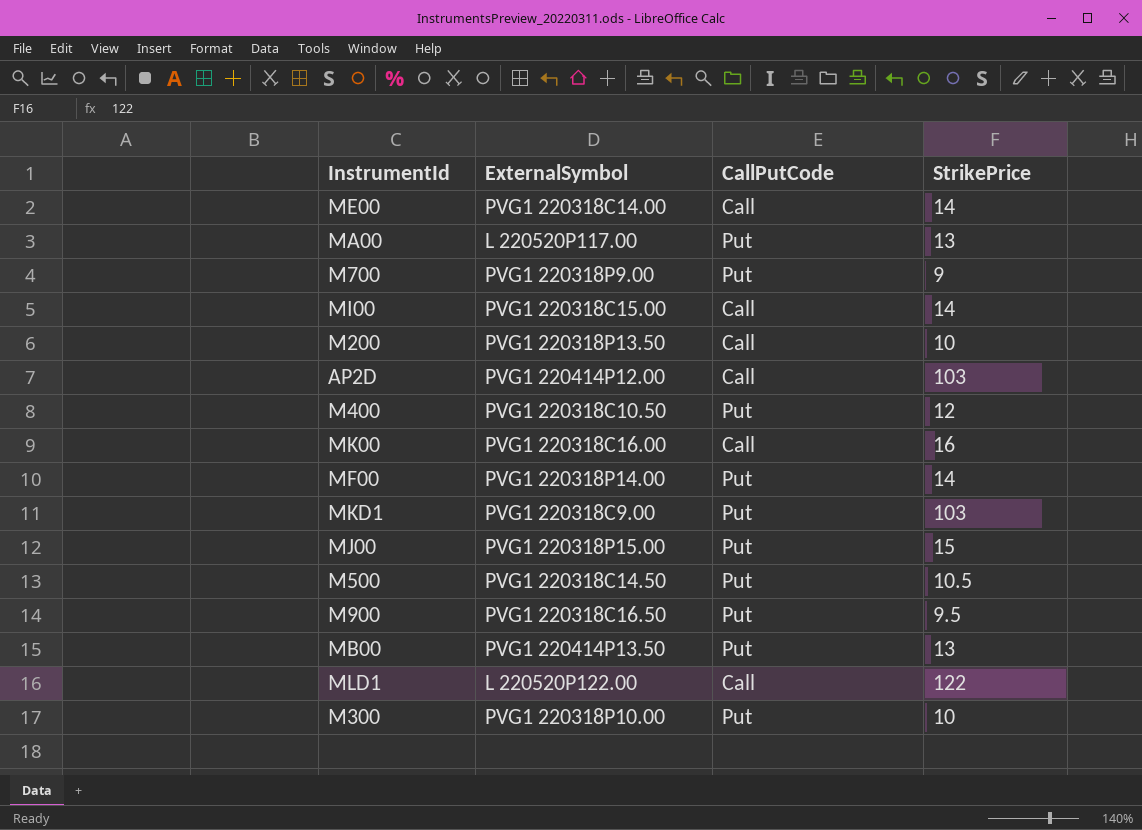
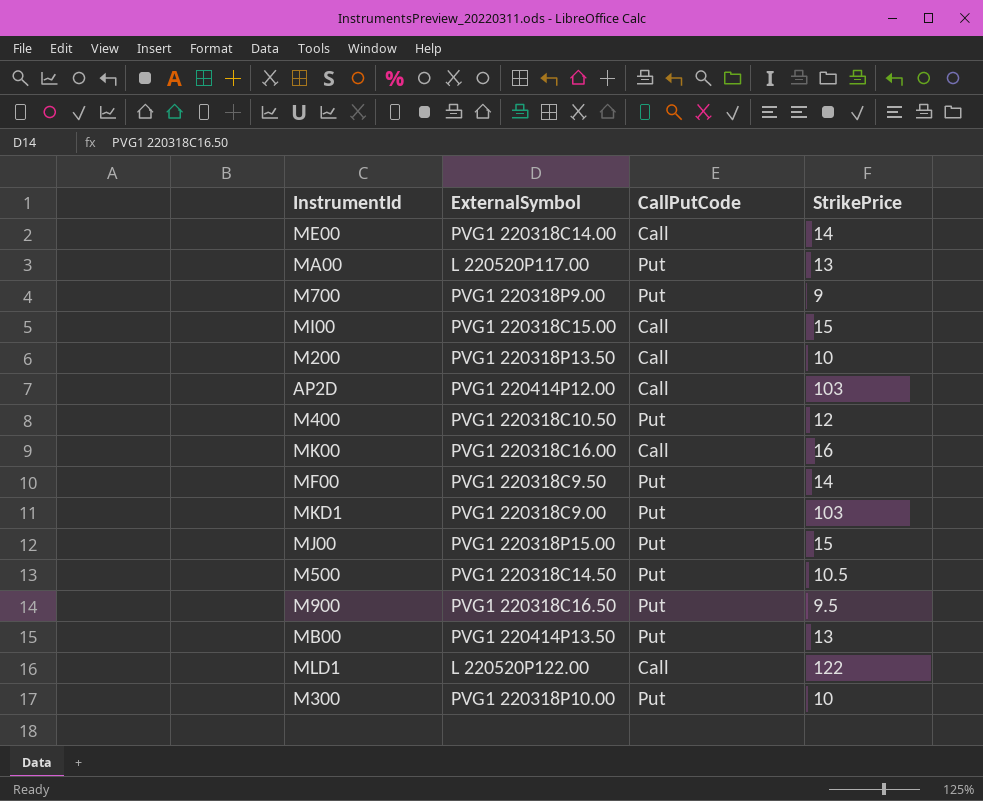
MI00 | StrikePrice: 14 -> 15
MF00 | ExternalSymbol: PVG1 220318P14.00 -> PVG1 220318C9.50

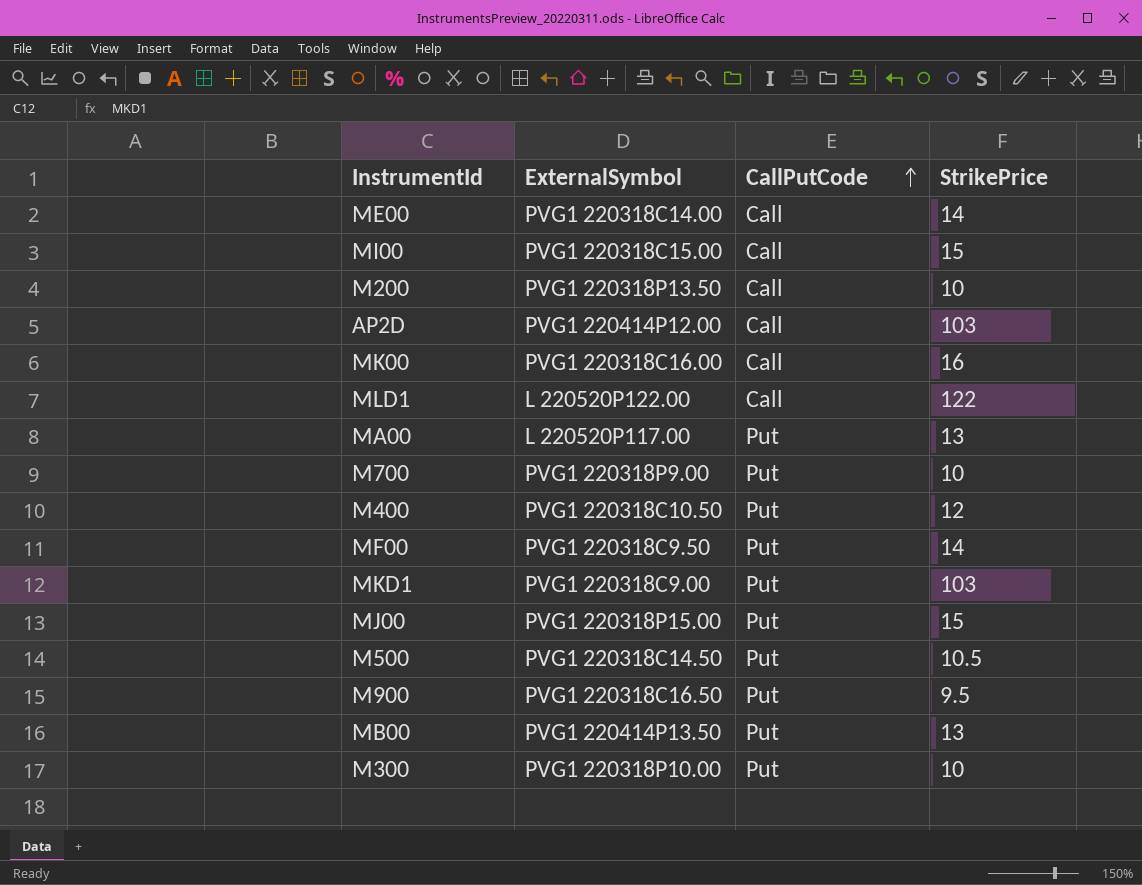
row order: none -> CallPutCode ascending
M700 | StrikePrice: 9 -> 10

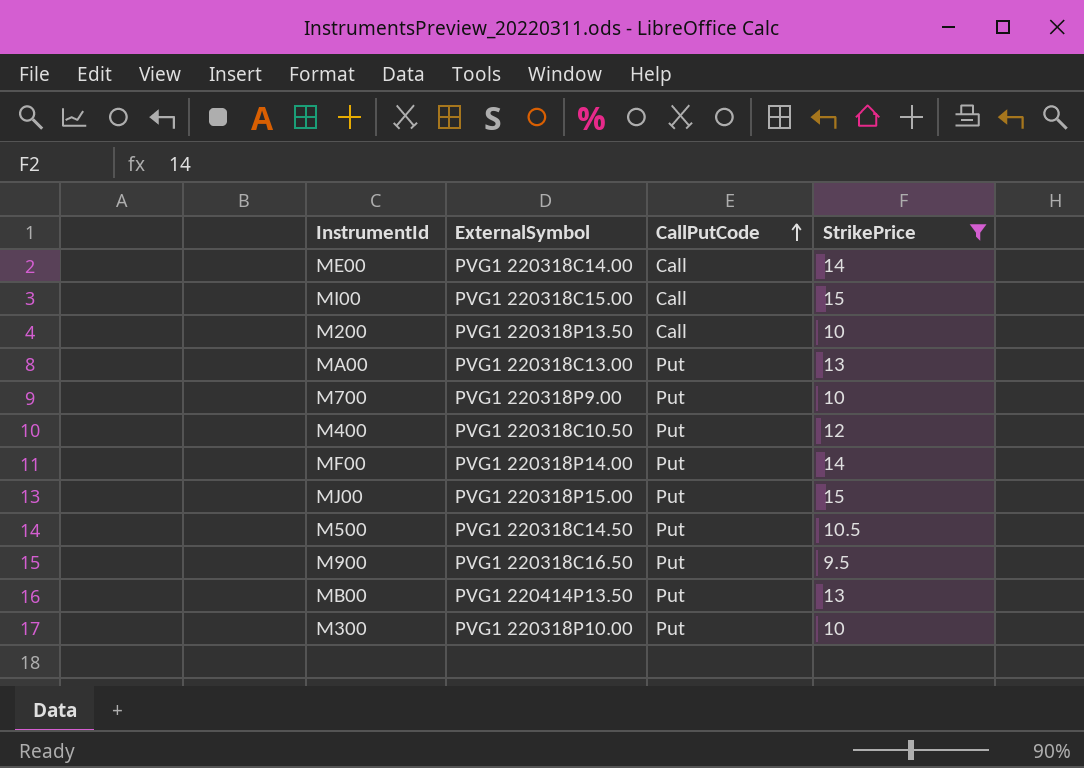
filter: none -> StrikePrice <= 15
MA00 | ExternalSymbol: L 220520P117.00 -> PVG1 220318C13.00
MF00 | ExternalSymbol: PVG1 220318C9.50 -> PVG1 220318P14.00

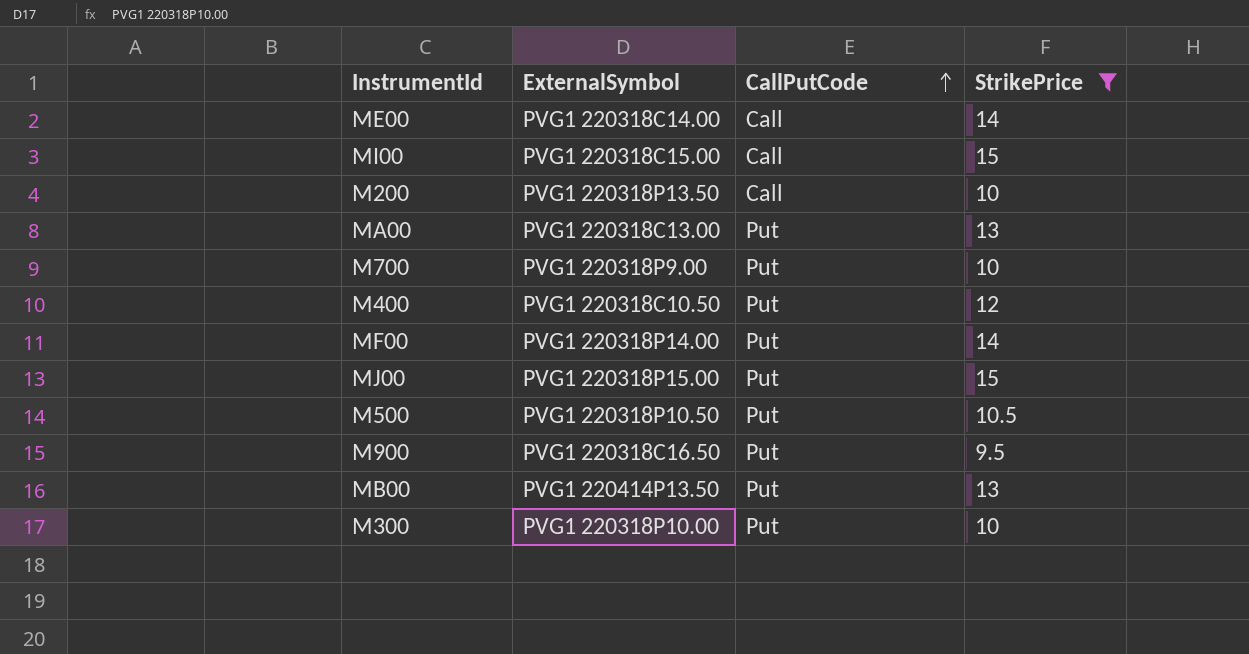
M500 | ExternalSymbol: PVG1 220318C14.50 -> PVG1 220318P10.50

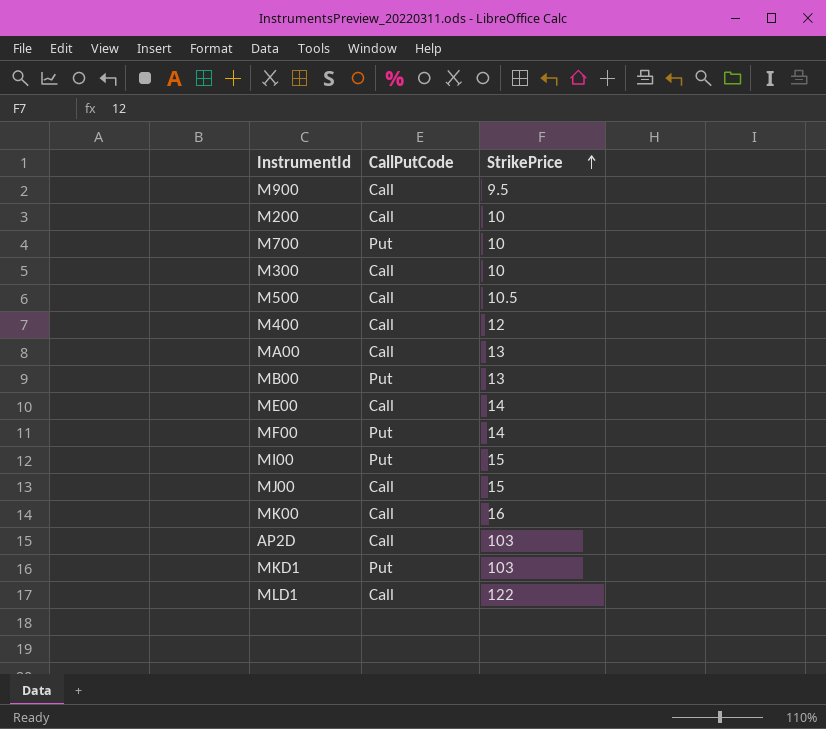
filter: StrikePrice <= 15 -> none
row order: CallPutCode ascending -> StrikePrice ascending
column ExternalSymbol | position: 2 -> none
M900 | CallPutCode: Put -> Call
M300 | CallPutCode: Put -> Call
M500 | CallPutCode: Put -> Call
M400 | CallPutCode: Put -> Call
MA00 | CallPutCode: Put -> Call
MI00 | CallPutCode: Call -> Put
MJ00 | CallPutCode: Put -> Call

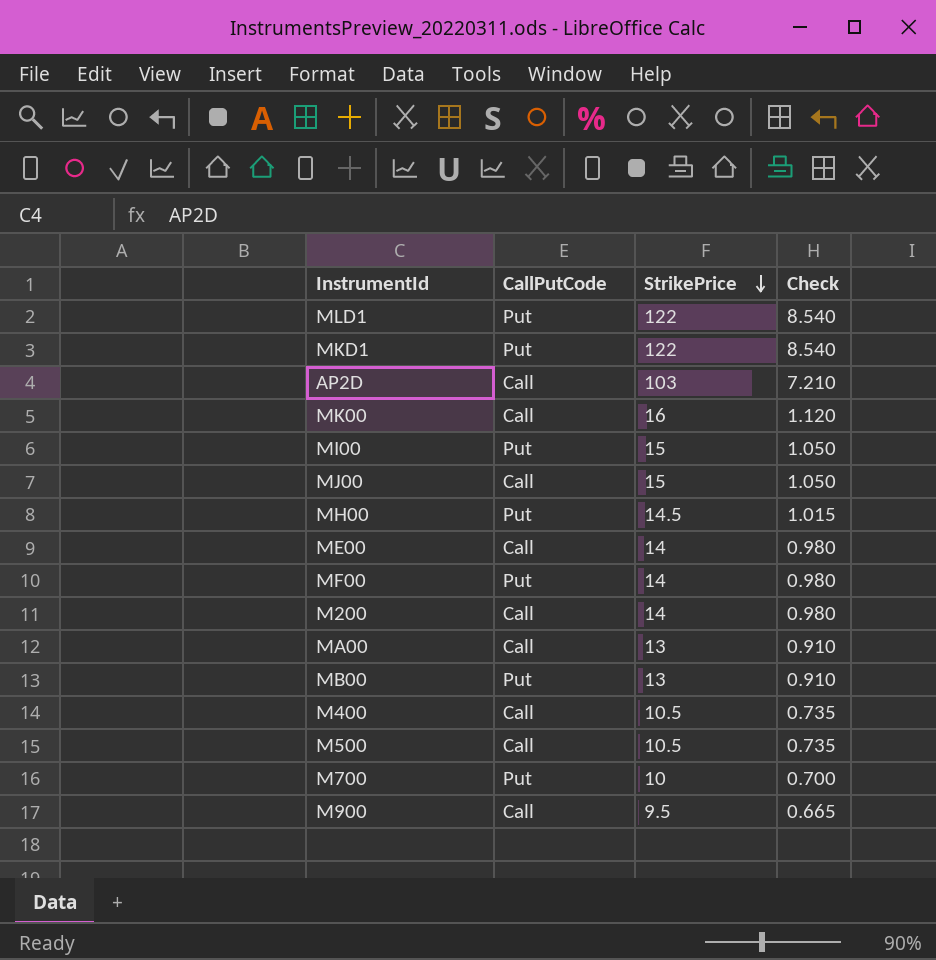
row order: StrikePrice ascending -> StrikePrice descending
column Check | formula: none -> [StrikePrice] * 0.07
row M300: Call | 10 -> none
MLD1 | CallPutCode: Call -> Put
MKD1 | StrikePrice: 103 -> 122
row MH00: none -> Put | 14.5 | 1.015
M200 | StrikePrice: 10 -> 14
M400 | StrikePrice: 12 -> 10.5

